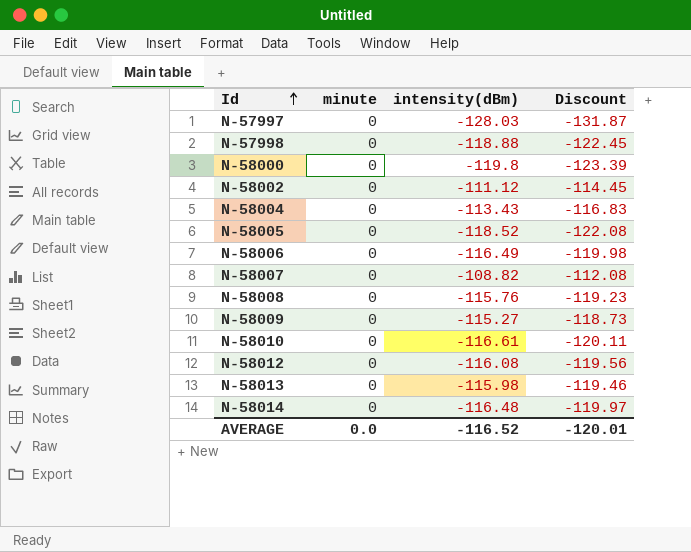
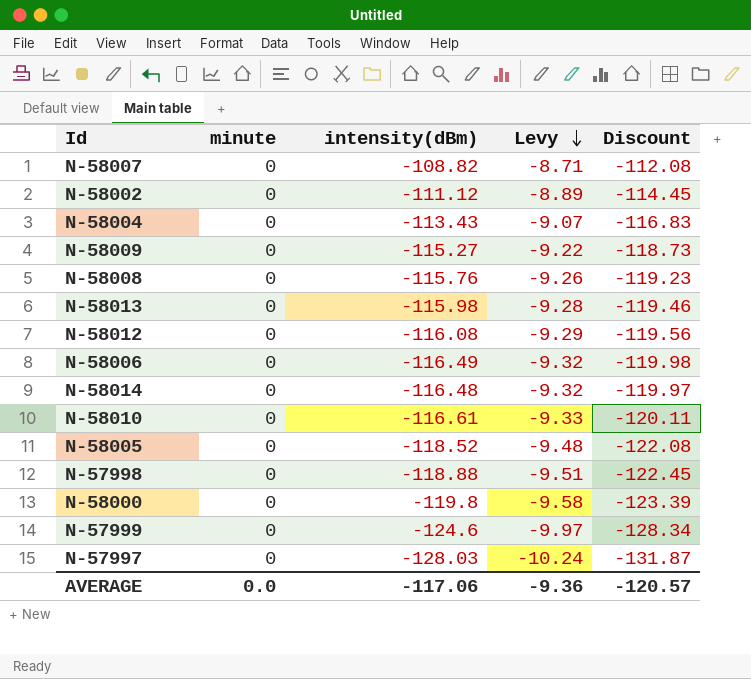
row order: Id ascending -> Levy descending
column Levy | formula: none -> [intensity(dBm)] * 0.08
row N-57999: none -> 0 | -124.6 | -9.97 | -128.34
AVERAGE | intensity(dBm): -116.52 -> -117.06
AVERAGE | Discount: -120.01 -> -120.57

